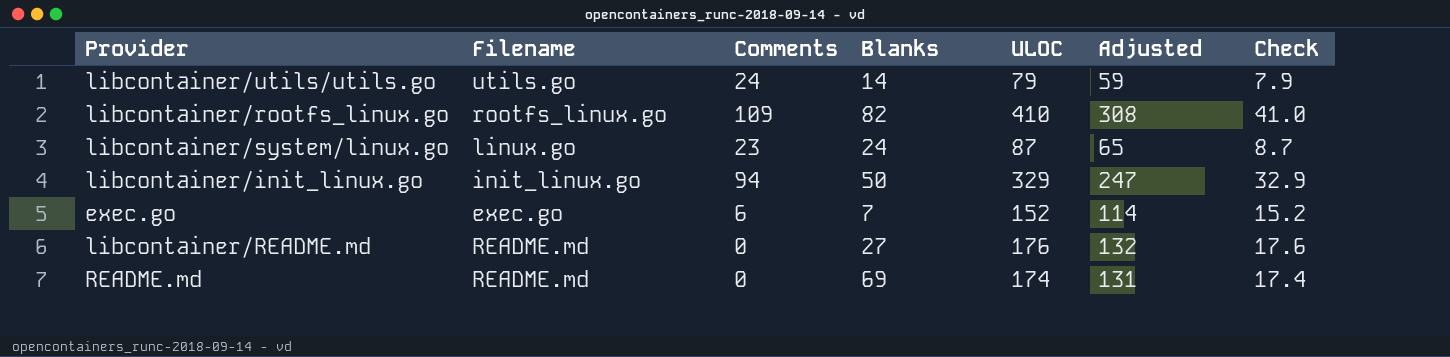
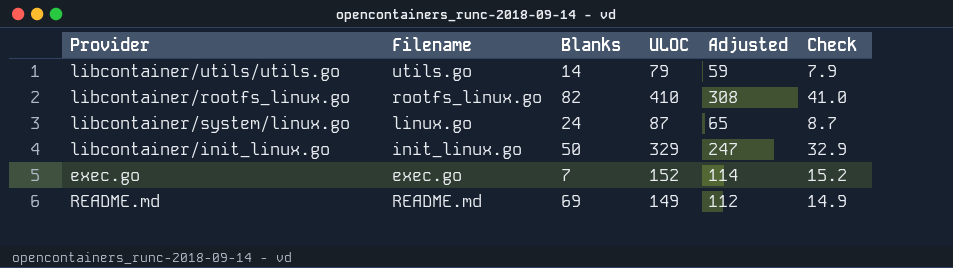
column Comments | position: 3 -> none
row libcontainer/README.md: README.md | 0 | 27 | 176 | 132 | 17.6 -> none
README.md | ULOC: 174 -> 149
README.md | Adjusted: 131 -> 112
README.md | Check: 17.4 -> 14.9

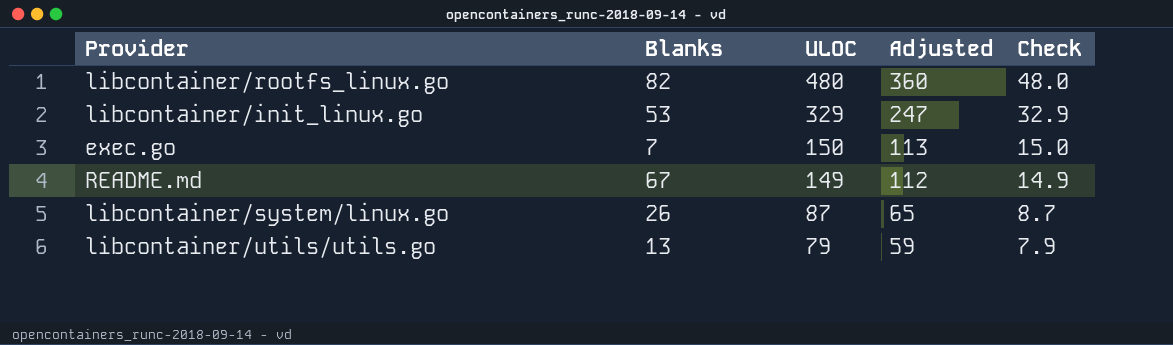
row order: none -> ULOC descending
column Filename | position: 2 -> none
libcontainer/rootfs_linux.go | ULOC: 410 -> 480
libcontainer/rootfs_linux.go | Adjusted: 308 -> 360
libcontainer/rootfs_linux.go | Check: 41.0 -> 48.0
libcontainer/init_linux.go | Blanks: 50 -> 53
exec.go | ULOC: 152 -> 150
exec.go | Adjusted: 114 -> 113
exec.go | Check: 15.2 -> 15.0
README.md | Blanks: 69 -> 67
libcontainer/system/linux.go | Blanks: 24 -> 26
libcontainer/utils/utils.go | Blanks: 14 -> 13

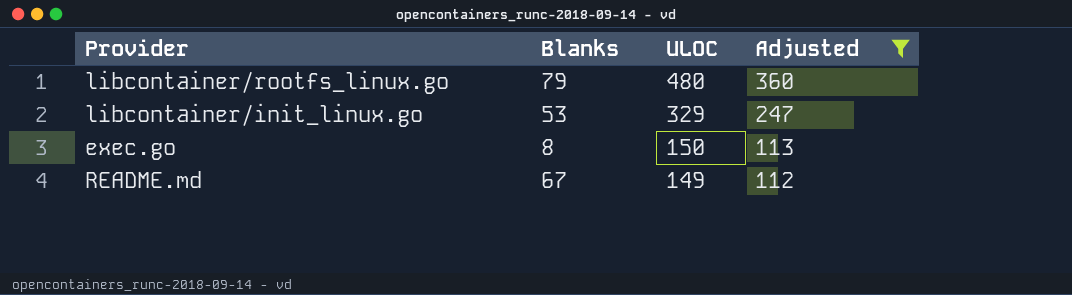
filter: none -> Adjusted >= 112
column Check | formula: [ULOC] * 0.1 -> none
libcontainer/rootfs_linux.go | Blanks: 82 -> 79
exec.go | Blanks: 7 -> 8

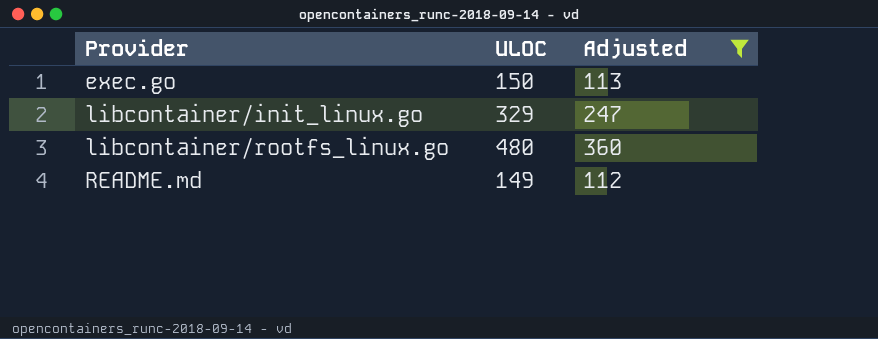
row order: ULOC descending -> Provider ascending
column Blanks | position: 2 -> none

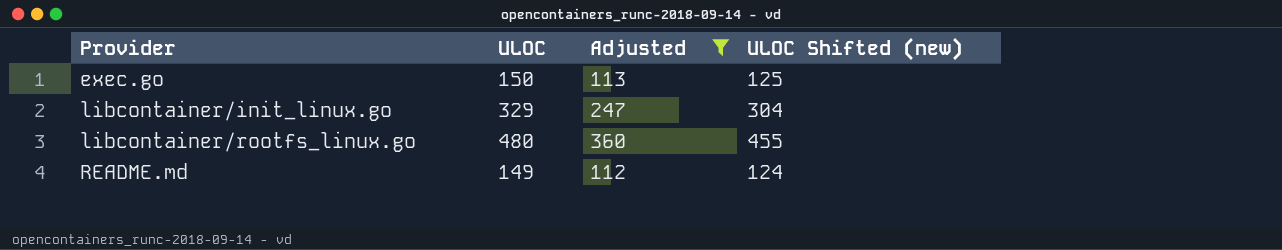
column ULOC Shifted (new) | formula: none -> [ULOC] - 25

